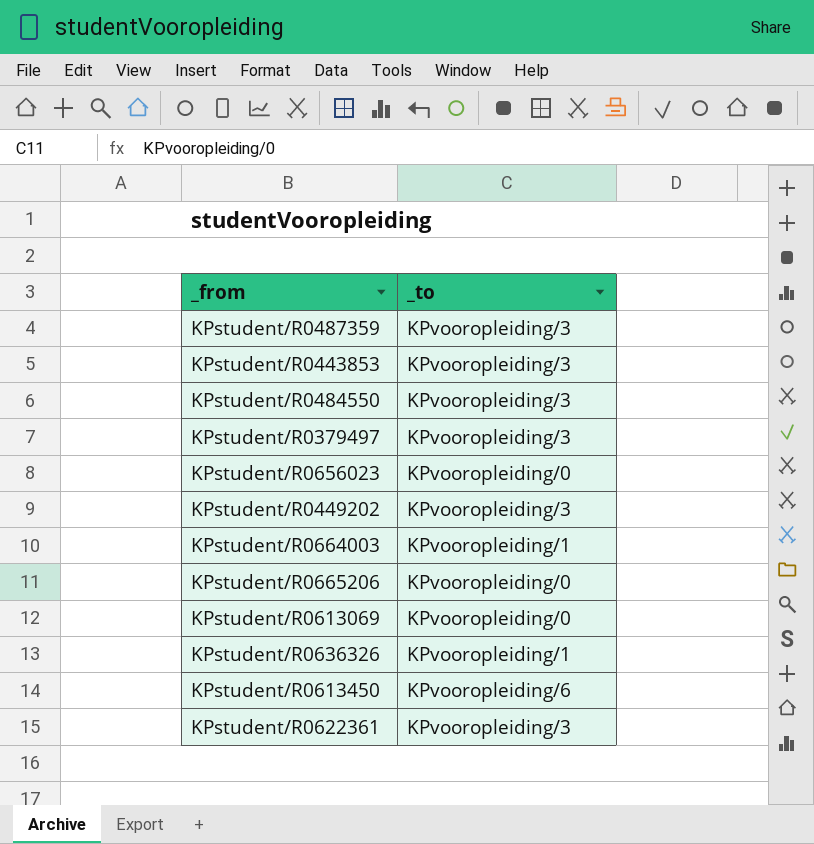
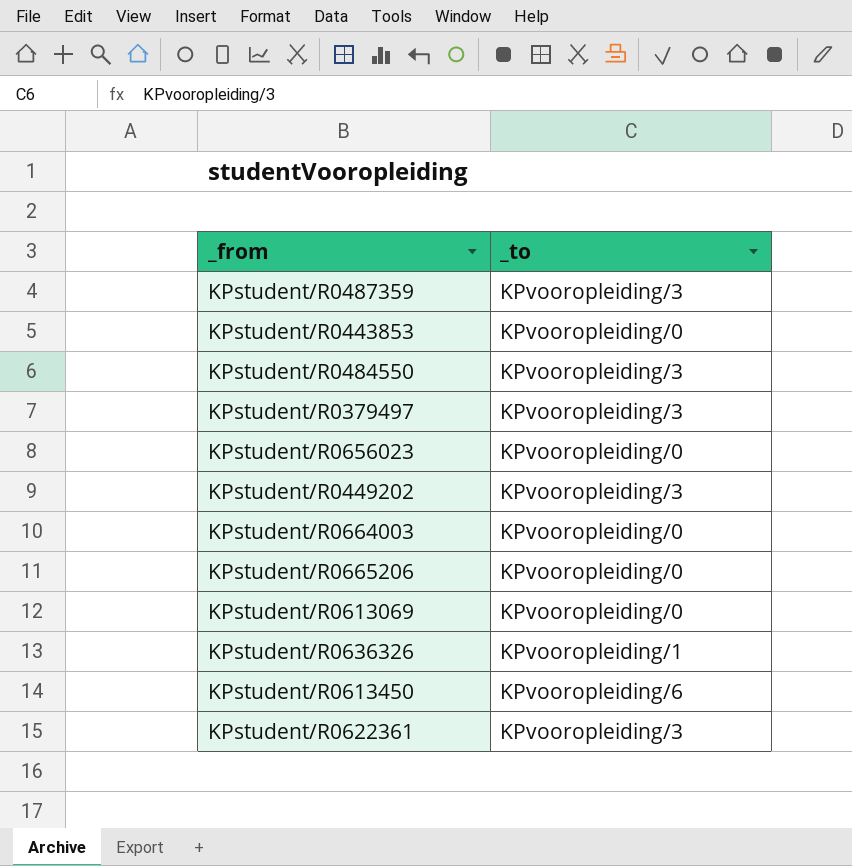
KPstudent/R0443853 | _to: KPvooropleiding/3 -> KPvooropleiding/0
KPstudent/R0664003 | _to: KPvooropleiding/1 -> KPvooropleiding/0

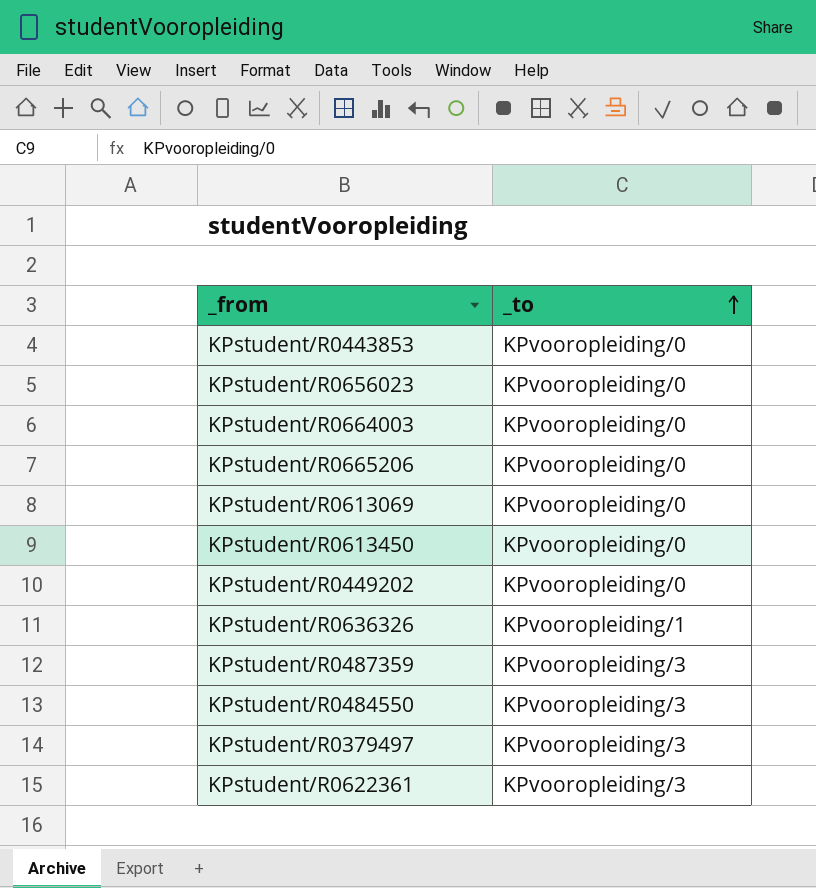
row order: none -> _to ascending
KPstudent/R0613450 | _to: KPvooropleiding/6 -> KPvooropleiding/0
KPstudent/R0449202 | _to: KPvooropleiding/3 -> KPvooropleiding/0

